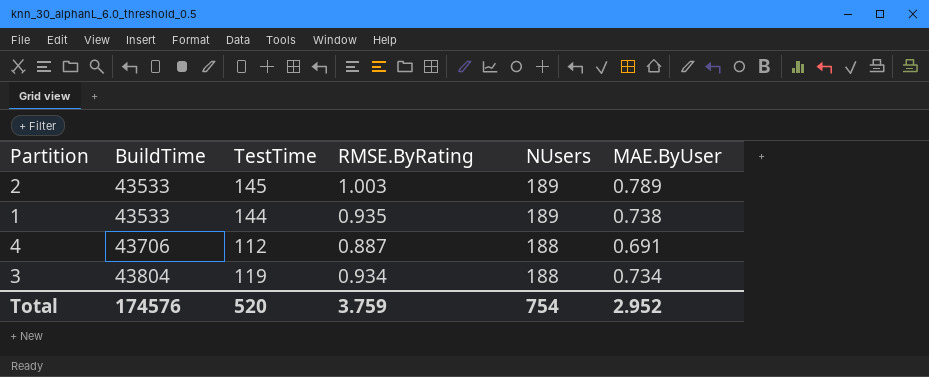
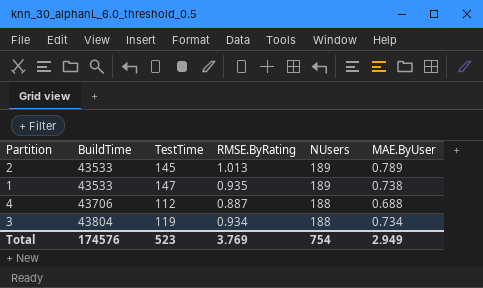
2 | RMSE.ByRating: 1.003 -> 1.013
1 | TestTime: 144 -> 147
4 | MAE.ByUser: 0.691 -> 0.688
Total | TestTime: 520 -> 523
Total | RMSE.ByRating: 3.759 -> 3.769
Total | MAE.ByUser: 2.952 -> 2.949

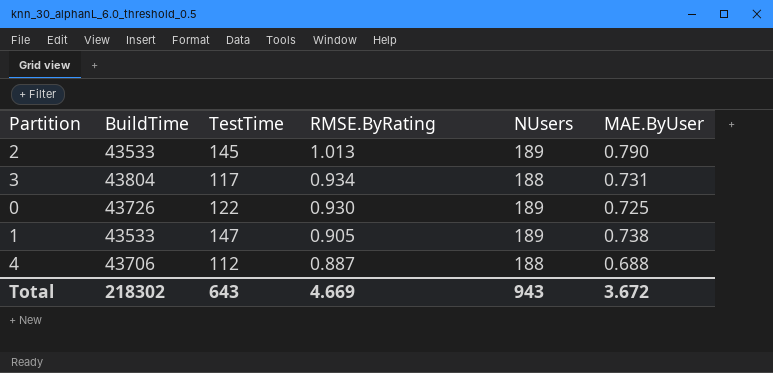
row order: BuildTime ascending -> RMSE.ByRating descending
2 | MAE.ByUser: 0.789 -> 0.790
3 | TestTime: 119 -> 117
3 | MAE.ByUser: 0.734 -> 0.731
row 0: none -> 43726 | 122 | 0.930 | 189 | 0.725
1 | RMSE.ByRating: 0.935 -> 0.905
Total | BuildTime: 174576 -> 218302
Total | TestTime: 523 -> 643
Total | RMSE.ByRating: 3.769 -> 4.669
Total | NUsers: 754 -> 943
Total | MAE.ByUser: 2.949 -> 3.672

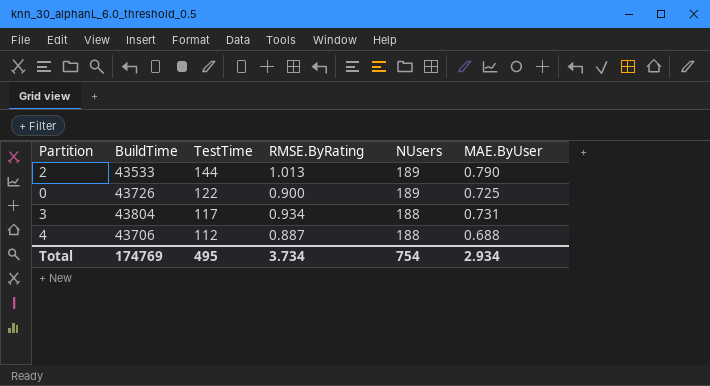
row order: RMSE.ByRating descending -> TestTime descending
row 1: 43533 | 147 | 0.905 | 189 | 0.738 -> none
2 | TestTime: 145 -> 144
0 | RMSE.ByRating: 0.930 -> 0.900
Total | BuildTime: 218302 -> 174769
Total | TestTime: 643 -> 495
Total | RMSE.ByRating: 4.669 -> 3.734
Total | NUsers: 943 -> 754
Total | MAE.ByUser: 3.672 -> 2.934

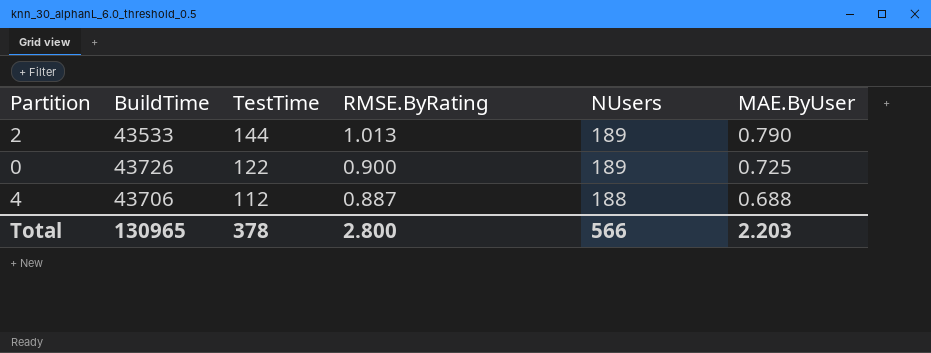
row 3: 43804 | 117 | 0.934 | 188 | 0.731 -> none
Total | BuildTime: 174769 -> 130965
Total | TestTime: 495 -> 378
Total | RMSE.ByRating: 3.734 -> 2.800
Total | NUsers: 754 -> 566
Total | MAE.ByUser: 2.934 -> 2.203

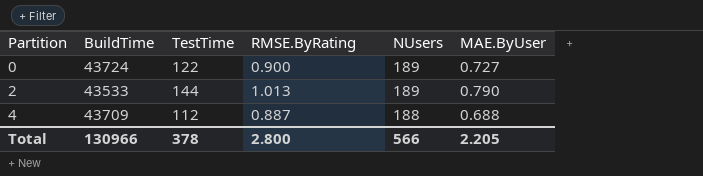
row order: TestTime descending -> Partition ascending
0 | BuildTime: 43726 -> 43724
0 | MAE.ByUser: 0.725 -> 0.727
4 | BuildTime: 43706 -> 43709
Total | BuildTime: 130965 -> 130966
Total | MAE.ByUser: 2.203 -> 2.205

